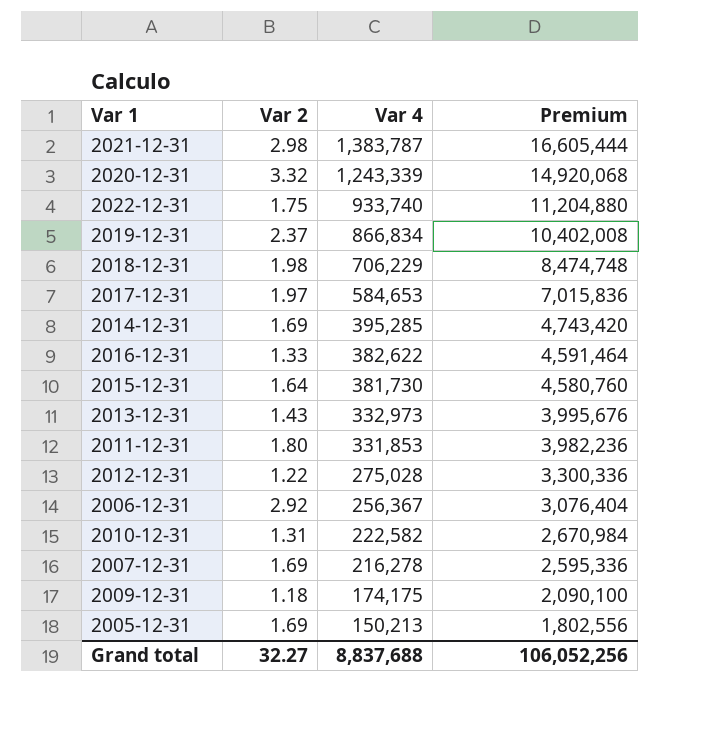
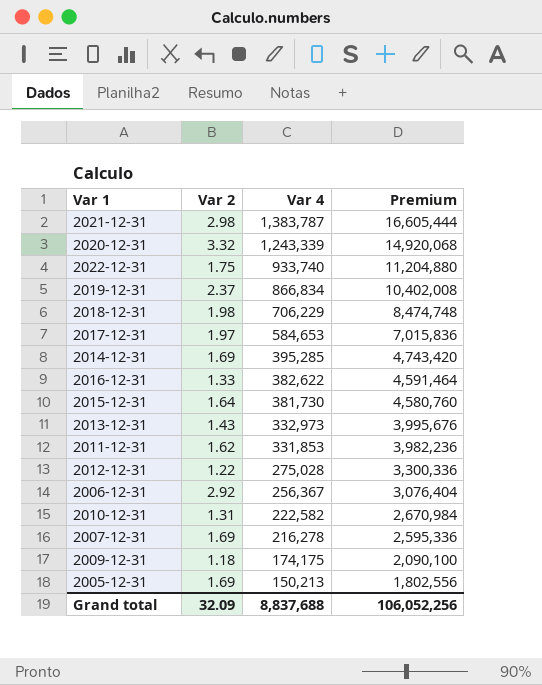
2011-12-31 | Var 2: 1.80 -> 1.62
Grand total | Var 2: 32.27 -> 32.09

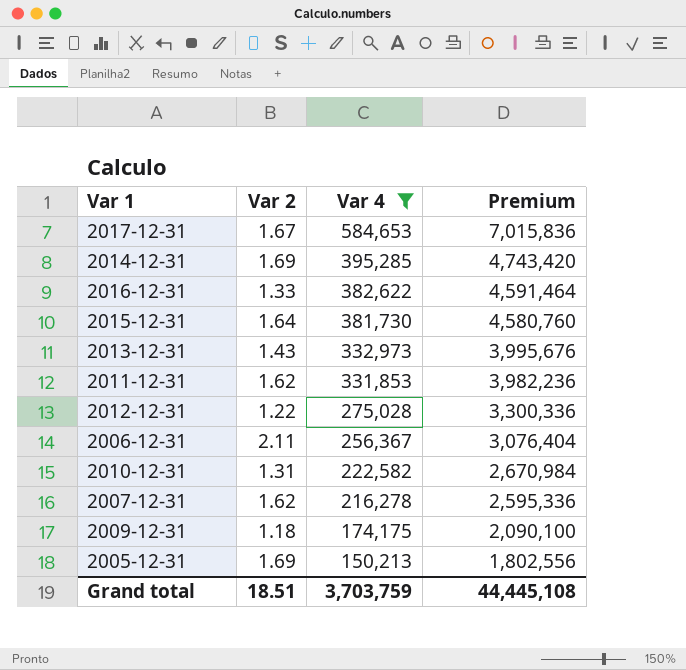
filter: none -> Var 4 <= 584,653
2017-12-31 | Var 2: 1.97 -> 1.67
2006-12-31 | Var 2: 2.92 -> 2.11
2007-12-31 | Var 2: 1.69 -> 1.62
Grand total | Var 2: 32.09 -> 18.51
Grand total | Var 4: 8,837,688 -> 3,703,759
Grand total | Premium: 106,052,256 -> 44,445,108

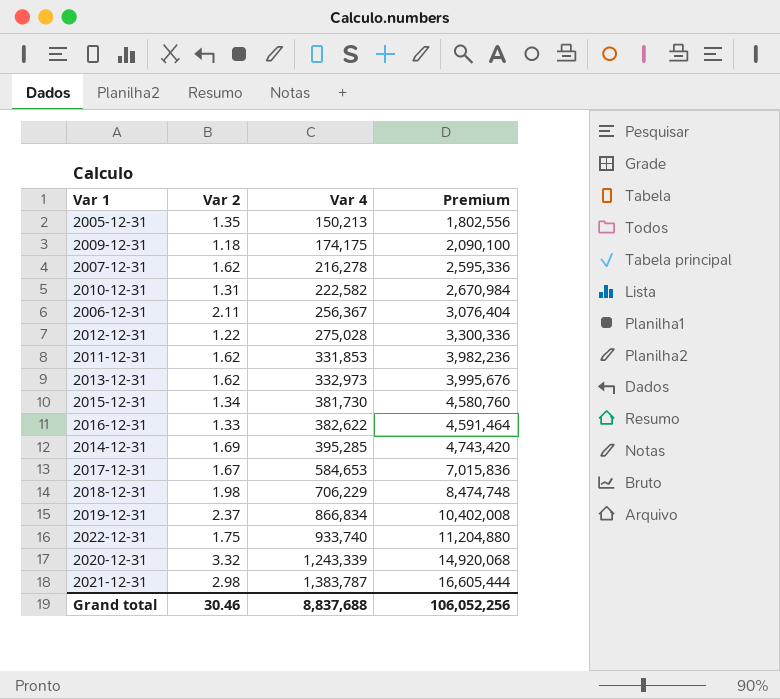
filter: Var 4 <= 584,653 -> none
row order: Var 4 descending -> Var 4 ascending
2005-12-31 | Var 2: 1.69 -> 1.35
2013-12-31 | Var 2: 1.43 -> 1.62
2015-12-31 | Var 2: 1.64 -> 1.34
Grand total | Var 2: 18.51 -> 30.46
Grand total | Var 4: 3,703,759 -> 8,837,688
Grand total | Premium: 44,445,108 -> 106,052,256

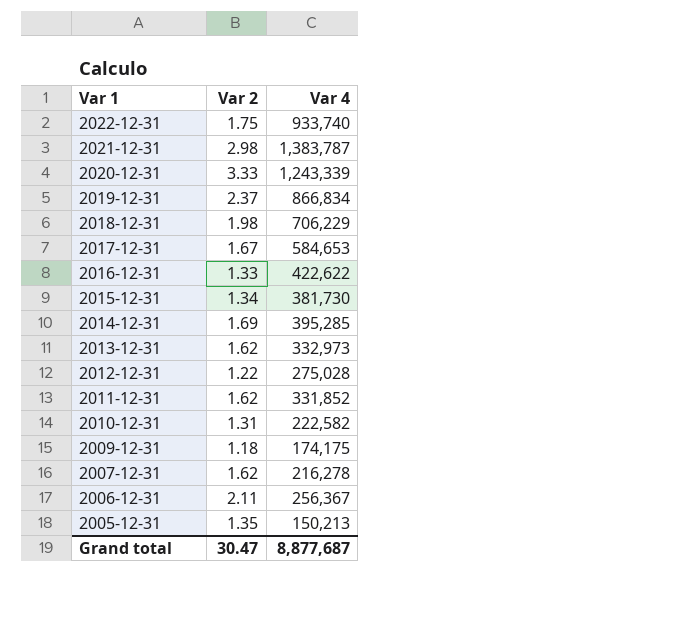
row order: Var 4 ascending -> Var 1 descending
column Premium | formula: [Var 4] * 12 -> none
2020-12-31 | Var 2: 3.32 -> 3.33
2016-12-31 | Var 4: 382,622 -> 422,622
2011-12-31 | Var 4: 331,853 -> 331,852
Grand total | Var 2: 30.46 -> 30.47
Grand total | Var 4: 8,837,688 -> 8,877,687

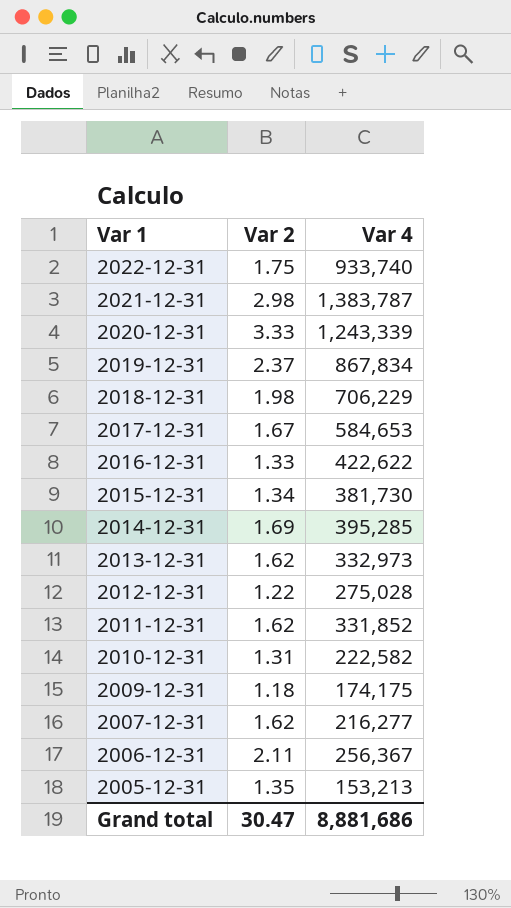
2019-12-31 | Var 4: 866,834 -> 867,834
2007-12-31 | Var 4: 216,278 -> 216,277
2005-12-31 | Var 4: 150,213 -> 153,213
Grand total | Var 4: 8,877,687 -> 8,881,686

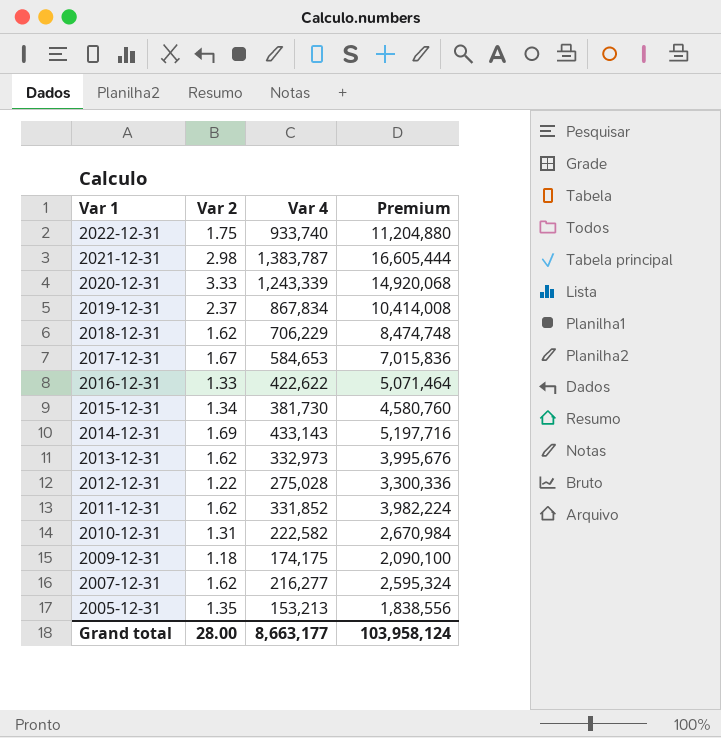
column Premium | formula: none -> [Var 4] * 12
row 2006-12-31: 2.11 | 256,367 -> none
2018-12-31 | Var 2: 1.98 -> 1.62
2014-12-31 | Var 4: 395,285 -> 433,143
Grand total | Var 2: 30.47 -> 28.00
Grand total | Var 4: 8,881,686 -> 8,663,177

